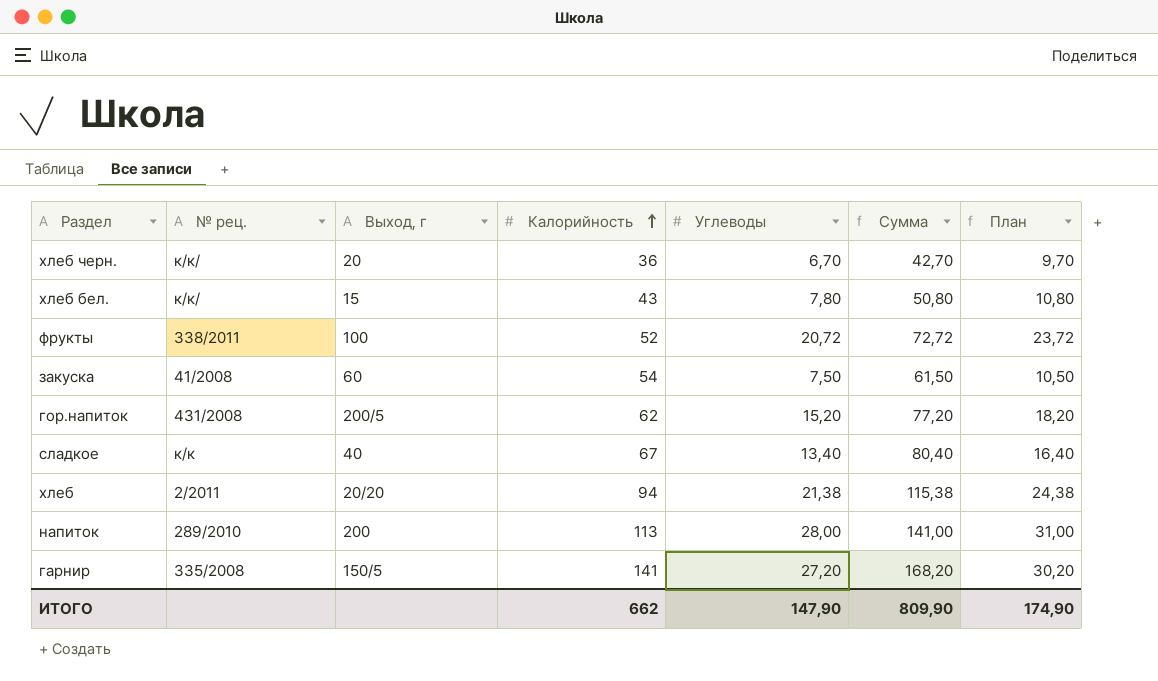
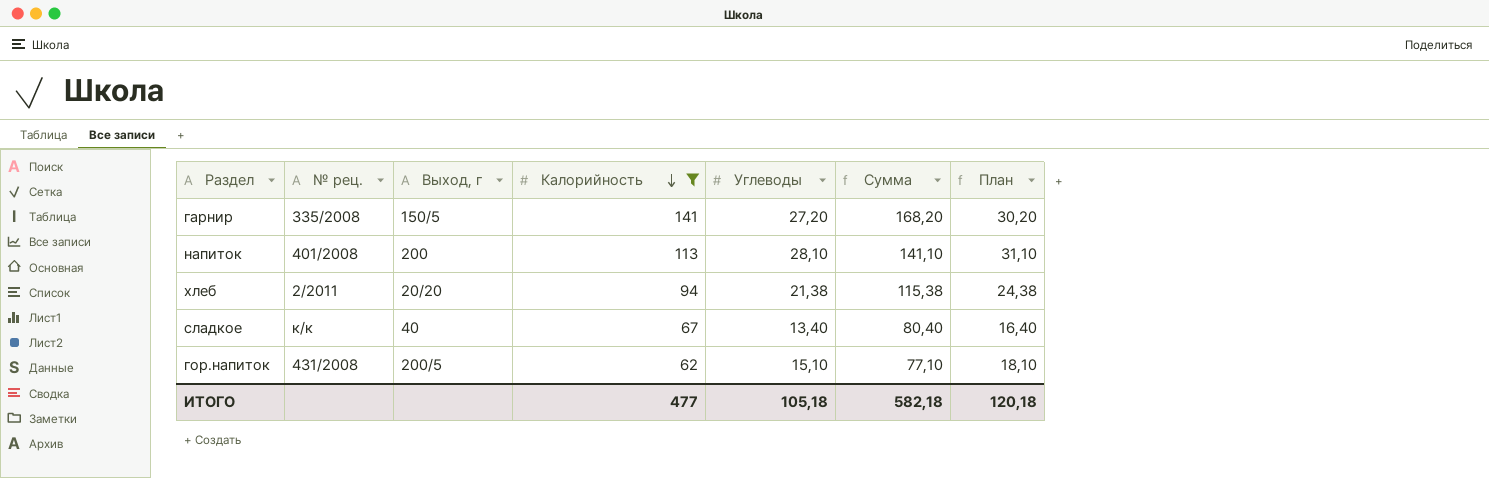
filter: none -> Калорийность >= 62
row order: Калорийность ascending -> Калорийность descending
напиток | № рец.: 289/2010 -> 401/2008
напиток | Углеводы: 28,00 -> 28,10
напиток | Сумма: 141,00 -> 141,10
напиток | План: 31,00 -> 31,10
гор.напиток | Углеводы: 15,20 -> 15,10
гор.напиток | Сумма: 77,20 -> 77,10
гор.напиток | План: 18,20 -> 18,10
ИТОГО | Калорийность: 662 -> 477
ИТОГО | Углеводы: 147,90 -> 105,18
ИТОГО | Сумма: 809,90 -> 582,18
ИТОГО | План: 174,90 -> 120,18

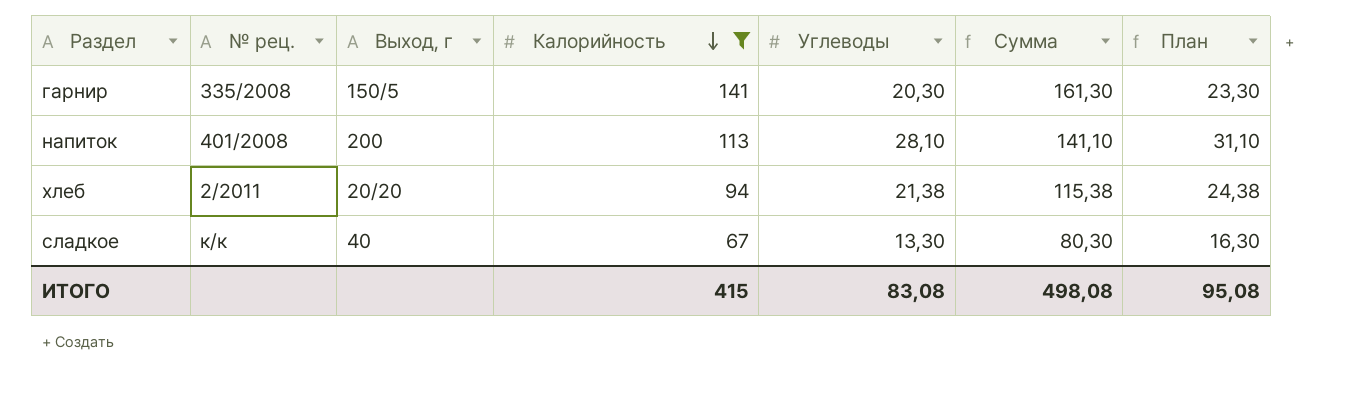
row гор.напиток: 431/2008 | 200/5 | 62 | 15,10 | 77,10 | 18,10 -> none
гарнир | Углеводы: 27,20 -> 20,30
гарнир | Сумма: 168,20 -> 161,30
гарнир | План: 30,20 -> 23,30
сладкое | Углеводы: 13,40 -> 13,30
сладкое | Сумма: 80,40 -> 80,30
сладкое | План: 16,40 -> 16,30
ИТОГО | Калорийность: 477 -> 415
ИТОГО | Углеводы: 105,18 -> 83,08
ИТОГО | Сумма: 582,18 -> 498,08
ИТОГО | План: 120,18 -> 95,08

